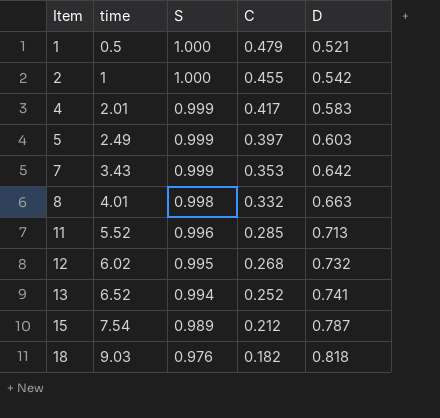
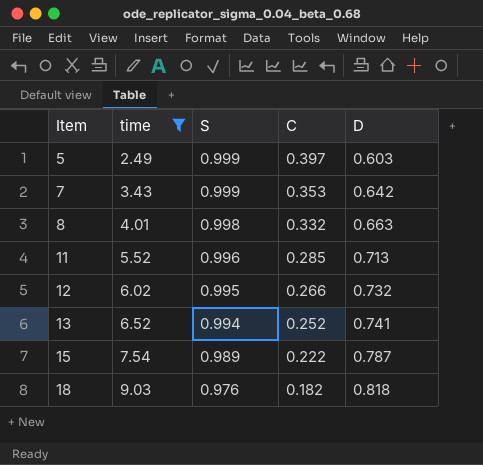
filter: none -> time >= 2.49
12 | C: 0.268 -> 0.266
15 | C: 0.212 -> 0.222

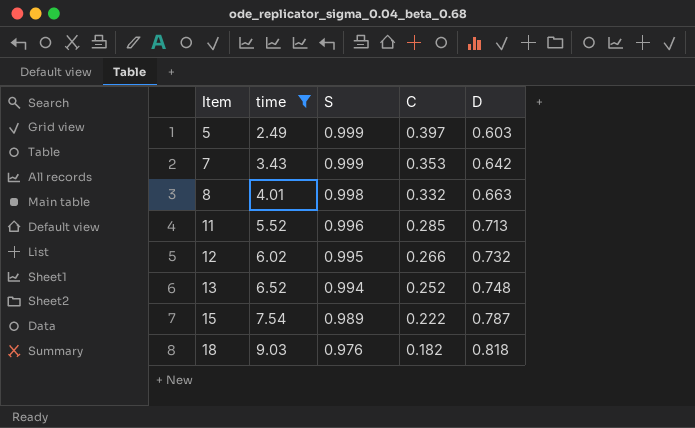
13 | D: 0.741 -> 0.748

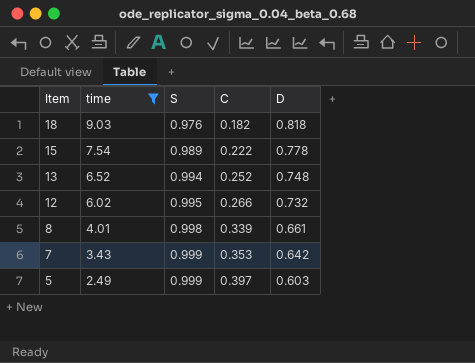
row order: Item ascending -> Item descending
row 11: 5.52 | 0.996 | 0.285 | 0.713 -> none
15 | D: 0.787 -> 0.778
8 | C: 0.332 -> 0.339
8 | D: 0.663 -> 0.661

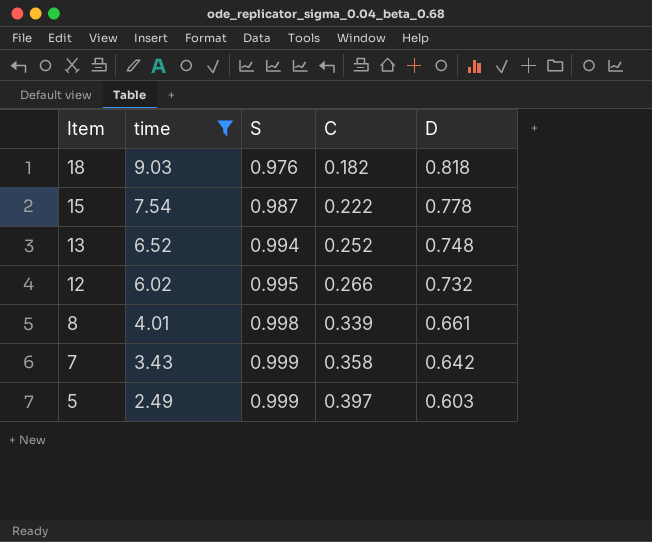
15 | S: 0.989 -> 0.987
7 | C: 0.353 -> 0.358

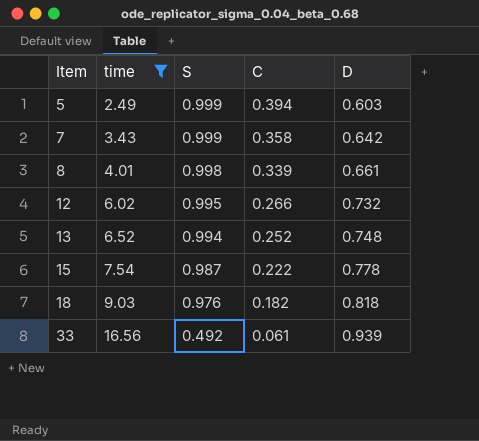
row order: Item descending -> Item ascending
5 | C: 0.397 -> 0.394
row 33: none -> 16.56 | 0.492 | 0.061 | 0.939

